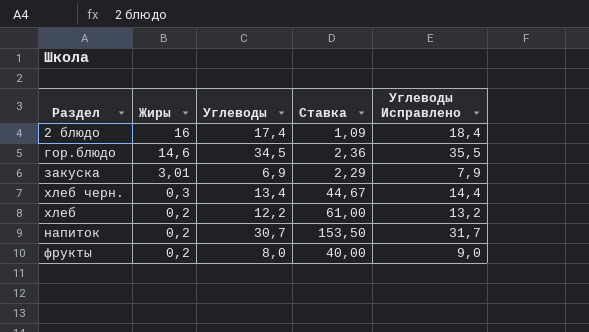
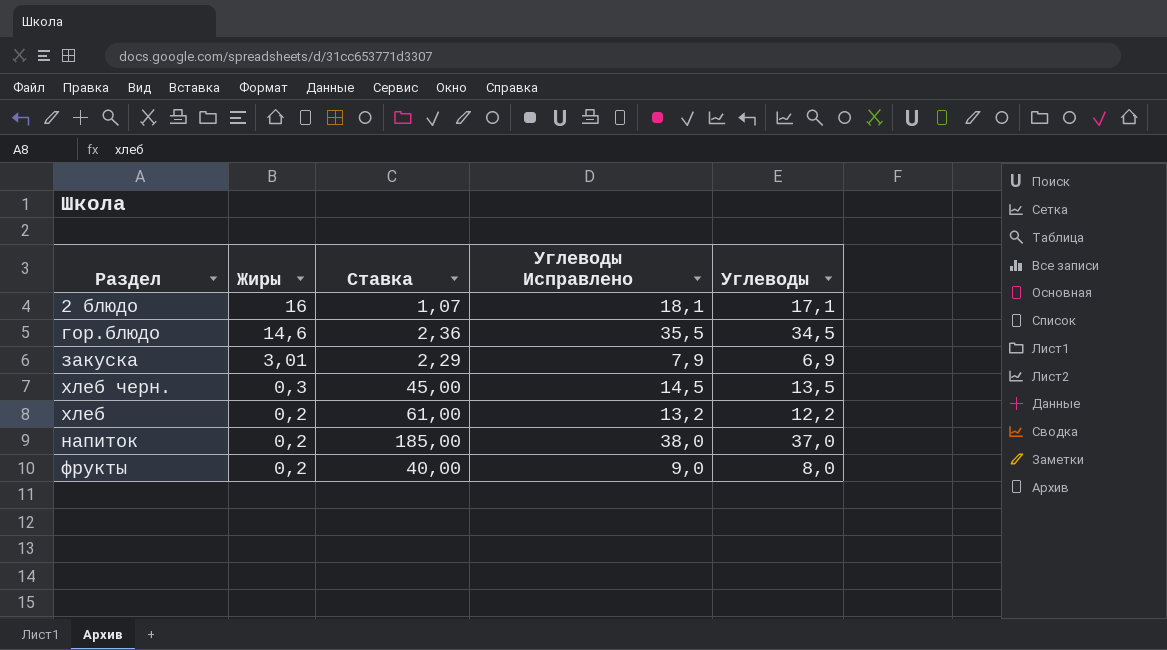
column Углеводы | position: 3 -> 5
2 блюдо | Ставка: 1,09 -> 1,07
2 блюдо | Углеводы Исправлено: 18,4 -> 18,1
2 блюдо | Углеводы: 17,4 -> 17,1
хлеб черн. | Ставка: 44,67 -> 45,00
хлеб черн. | Углеводы Исправлено: 14,4 -> 14,5
хлеб черн. | Углеводы: 13,4 -> 13,5
напиток | Ставка: 153,50 -> 185,00
напиток | Углеводы Исправлено: 31,7 -> 38,0
напиток | Углеводы: 30,7 -> 37,0

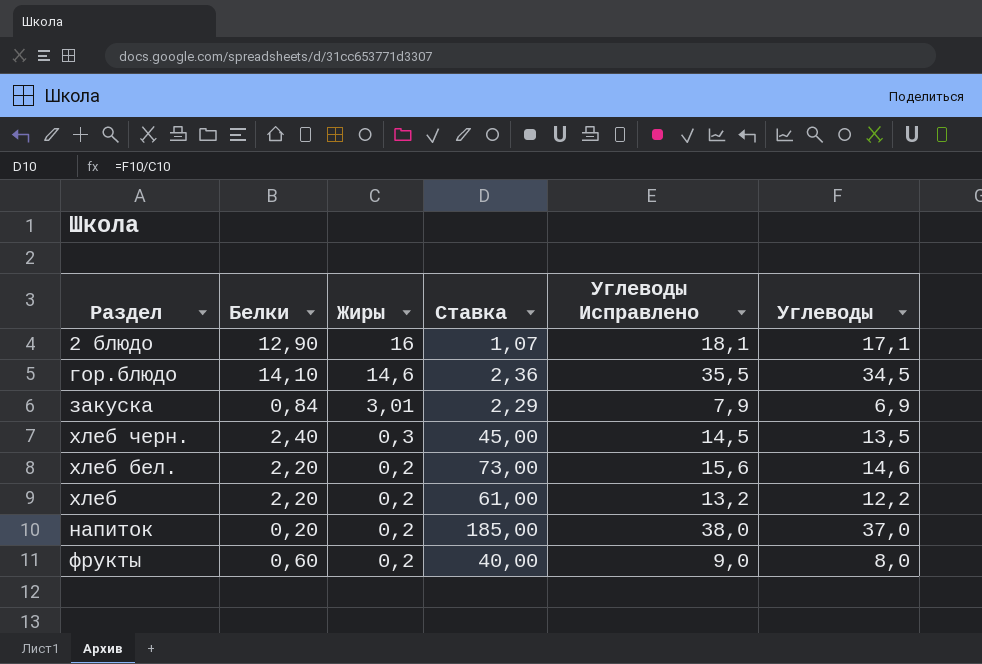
column Белки | position: none -> 2
row хлеб бел.: none -> 2,20 | 0,2 | 73,00 | 15,6 | 14,6

